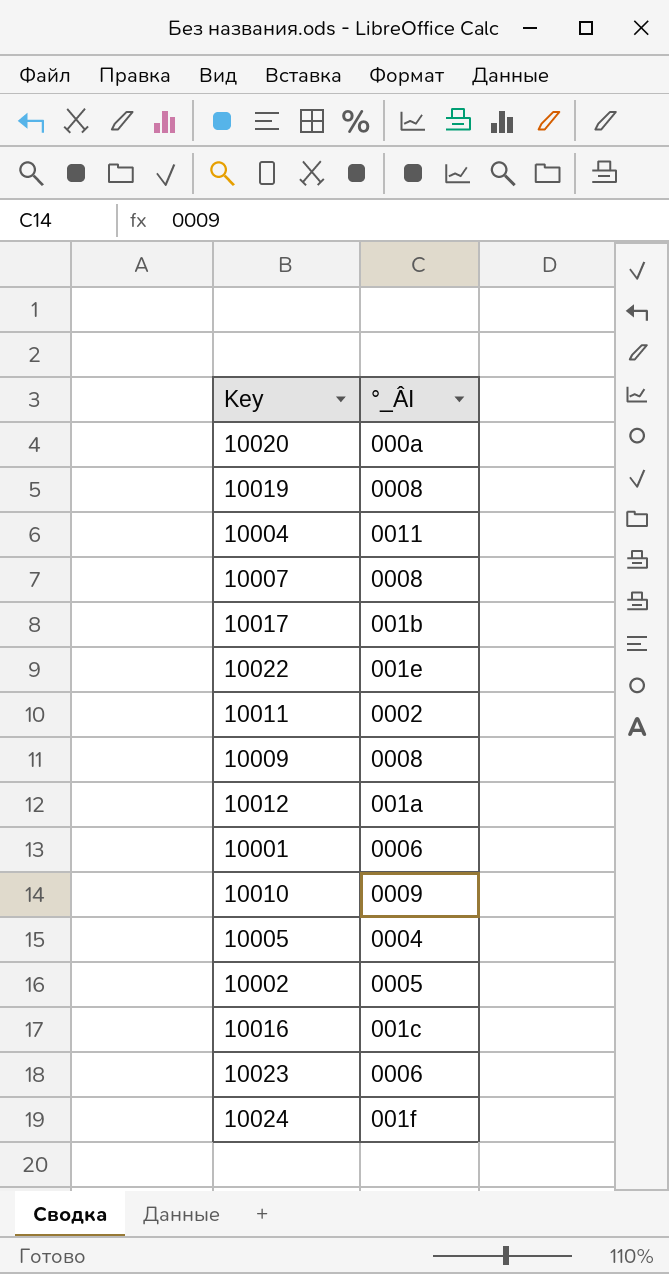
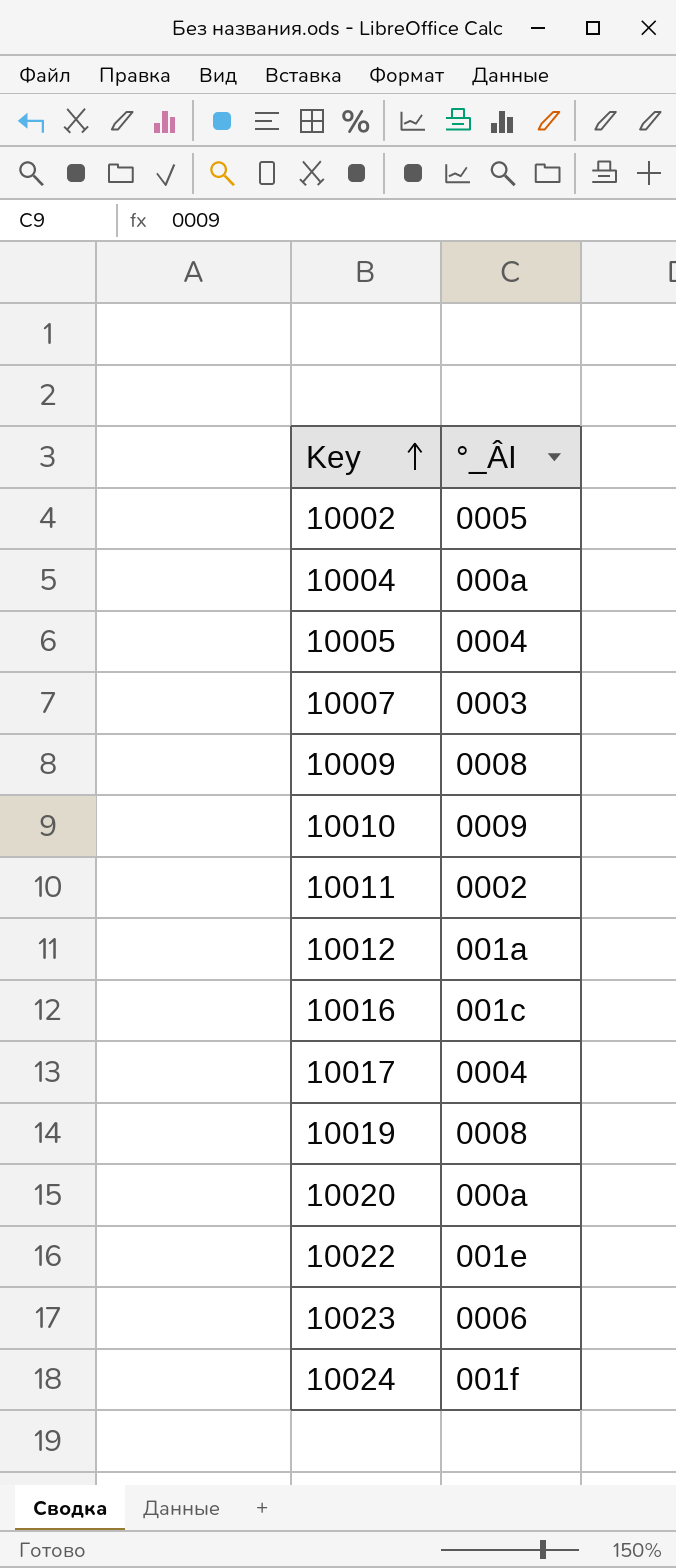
row order: none -> Key ascending
row 10001: 0006 -> none
10004 | °_ÂI: 0011 -> 000a
10007 | °_ÂI: 0008 -> 0003
10017 | °_ÂI: 001b -> 0004

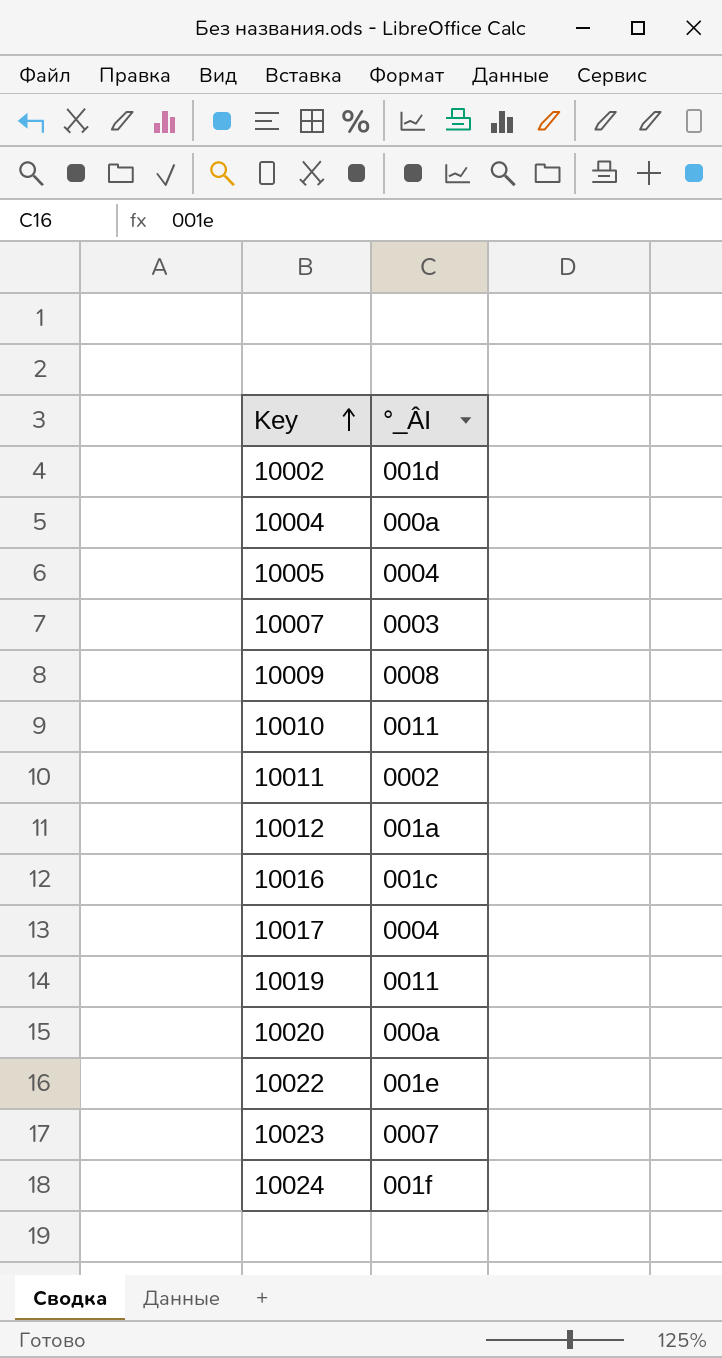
10002 | °_ÂI: 0005 -> 001d
10010 | °_ÂI: 0009 -> 0011
10019 | °_ÂI: 0008 -> 0011
10023 | °_ÂI: 0006 -> 0007

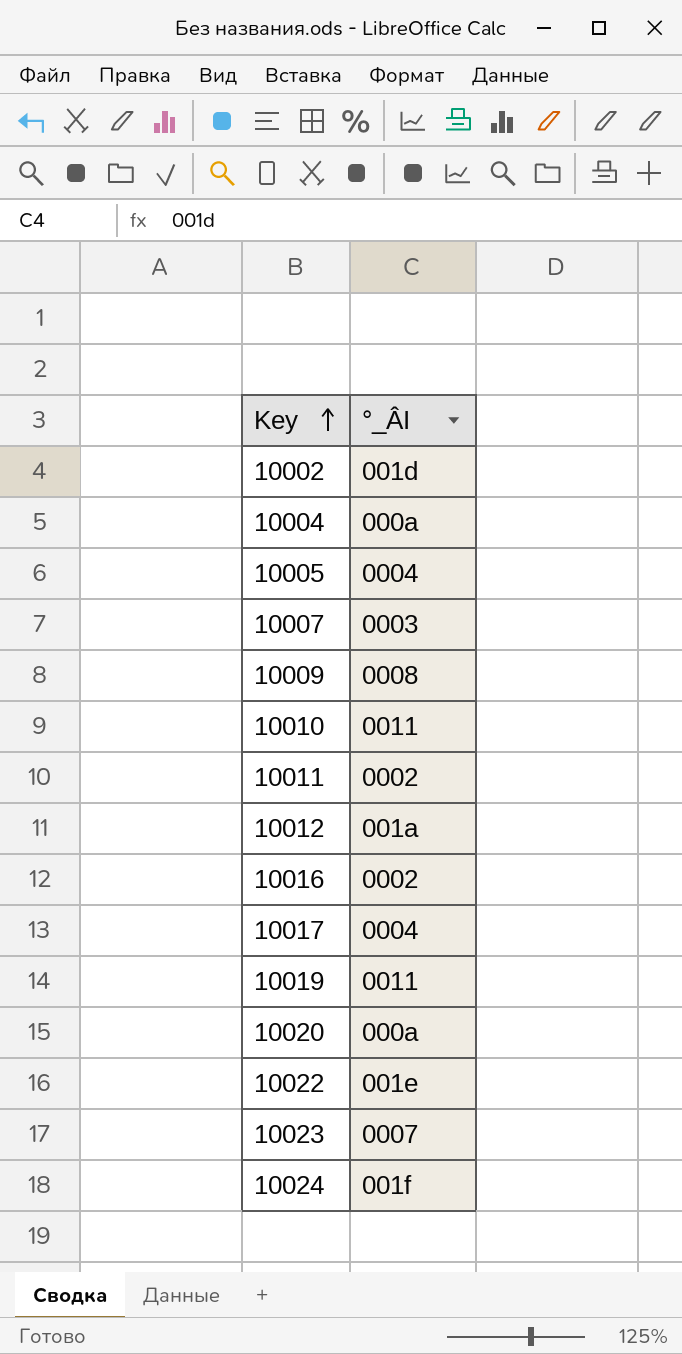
10016 | °_ÂI: 001c -> 0002

